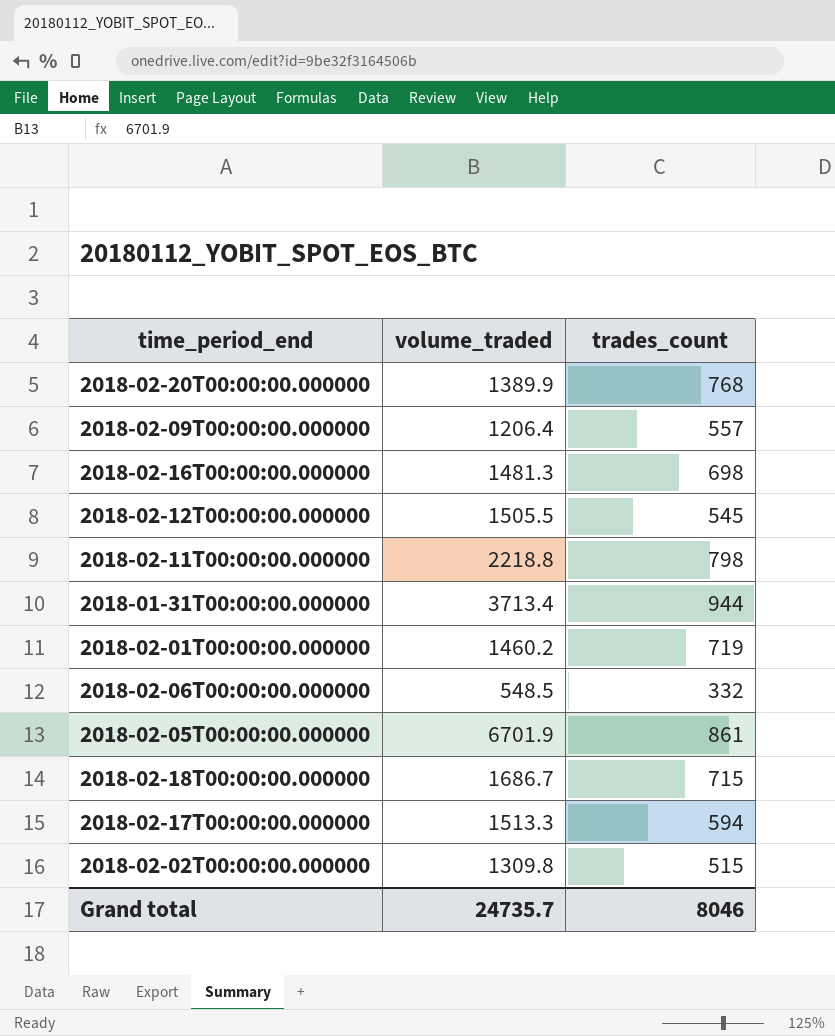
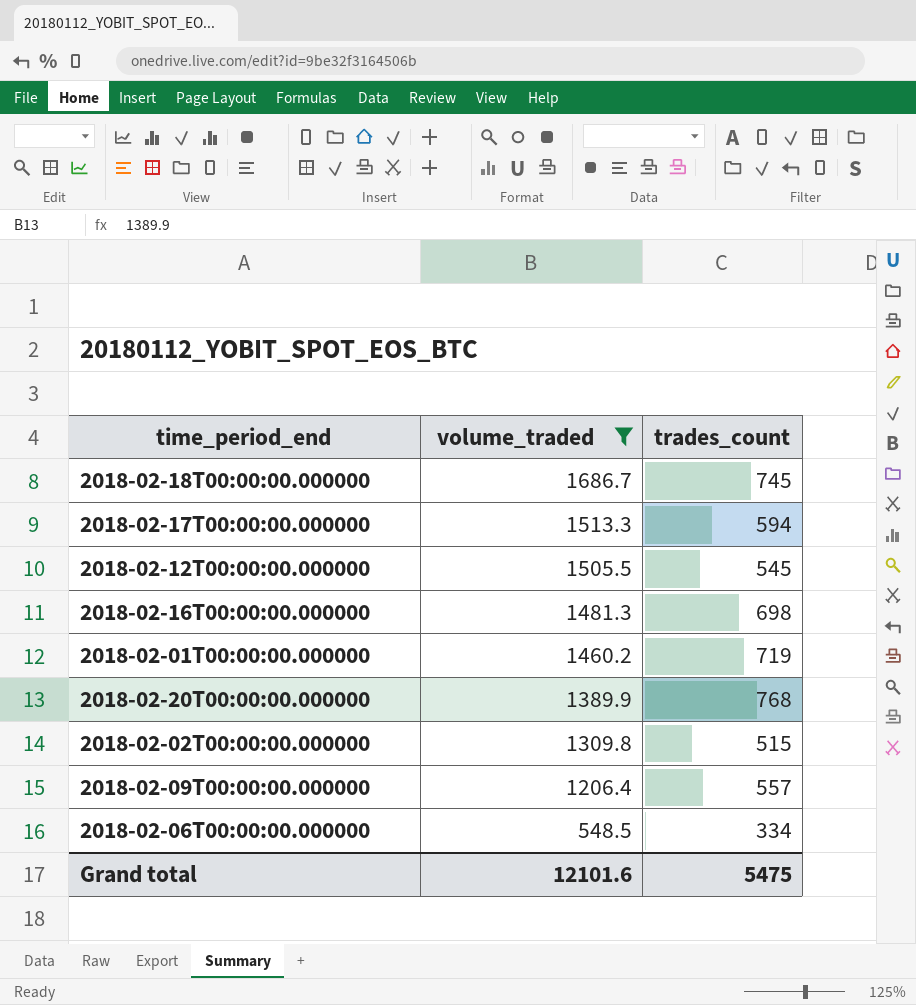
filter: none -> volume_traded <= 1686.7
row order: none -> volume_traded descending
2018-02-18T00:00:00.000000 | trades_count: 715 -> 745
2018-02-06T00:00:00.000000 | trades_count: 332 -> 334
Grand total | volume_traded: 24735.7 -> 12101.6
Grand total | trades_count: 8046 -> 5475

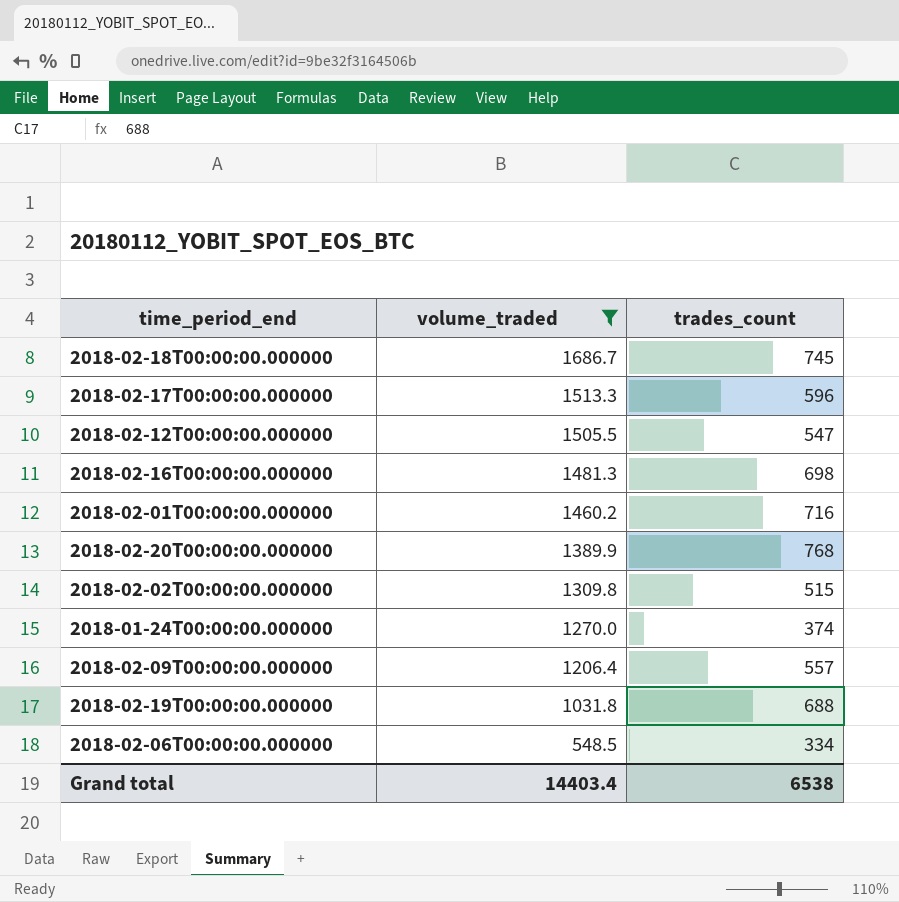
2018-02-17T00:00:00.000000 | trades_count: 594 -> 596
2018-02-12T00:00:00.000000 | trades_count: 545 -> 547
2018-02-01T00:00:00.000000 | trades_count: 719 -> 716
row 2018-01-24T00:00:00.000000: none -> 1270.0 | 374
row 2018-02-19T00:00:00.000000: none -> 1031.8 | 688
Grand total | volume_traded: 12101.6 -> 14403.4
Grand total | trades_count: 5475 -> 6538

